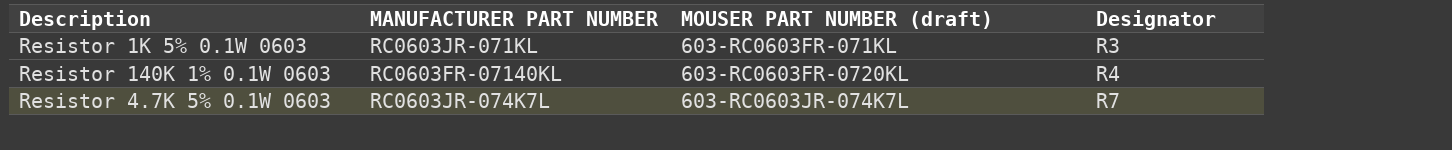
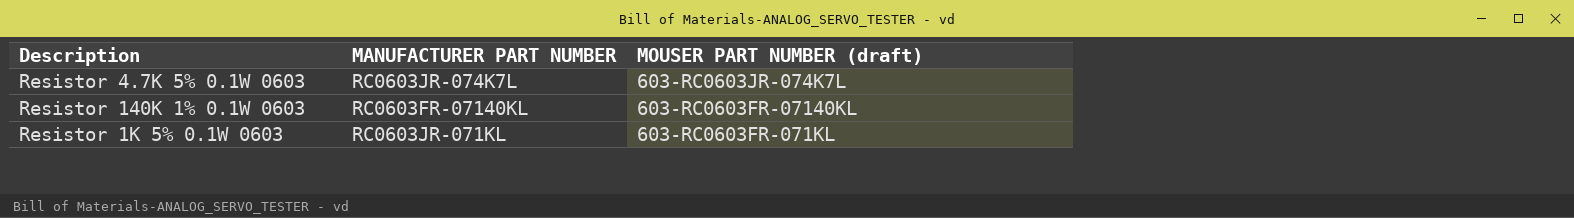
row order: MOUSER PART NUMBER (draft) ascending -> MOUSER PART NUMBER (draft) descending
column Designator | position: 4 -> none
Resistor 140K 1% 0.1W 0603 | MOUSER PART NUMBER (draft): 603-RC0603FR-0720KL -> 603-RC0603FR-07140KL

